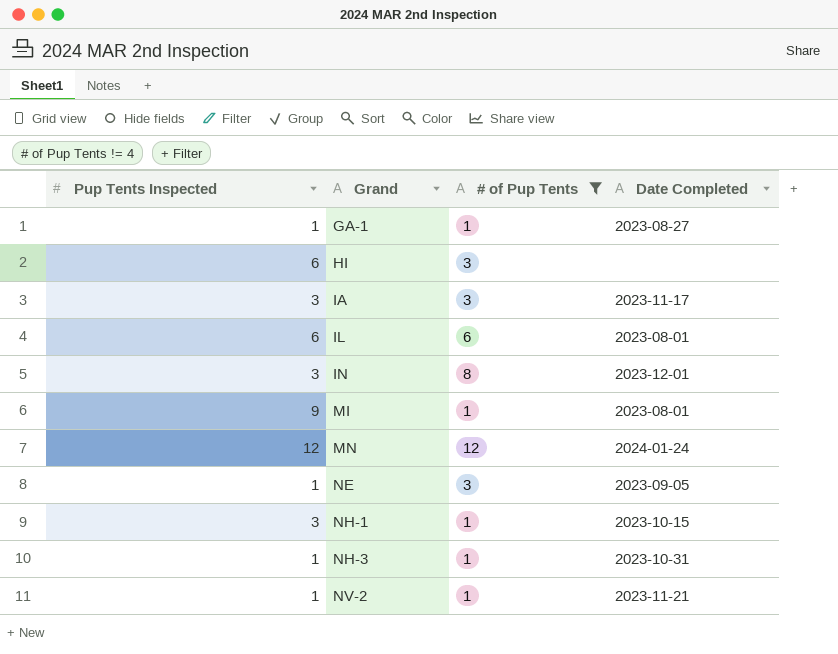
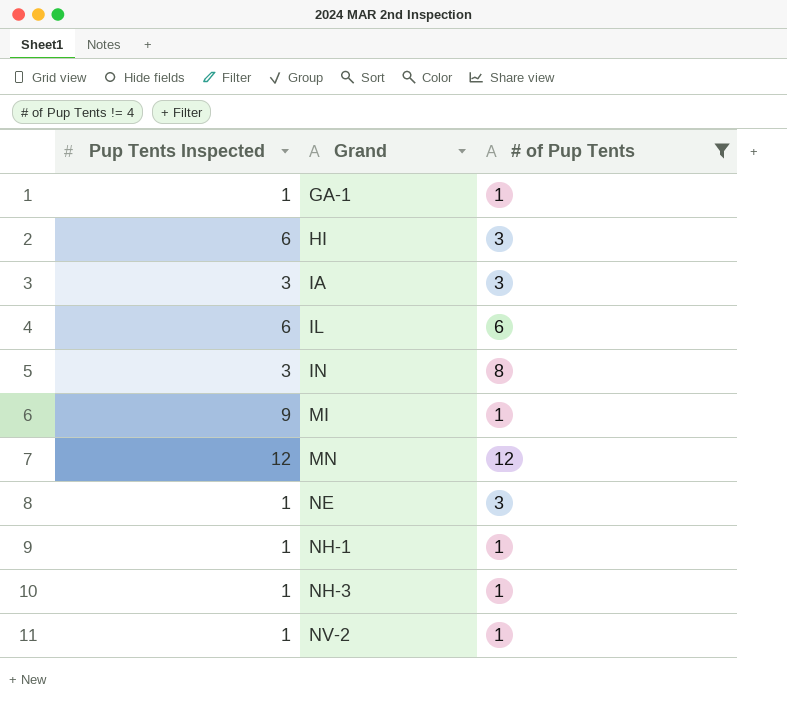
column Date Completed | position: 4 -> none
NH-1 | Pup Tents Inspected: 3 -> 1

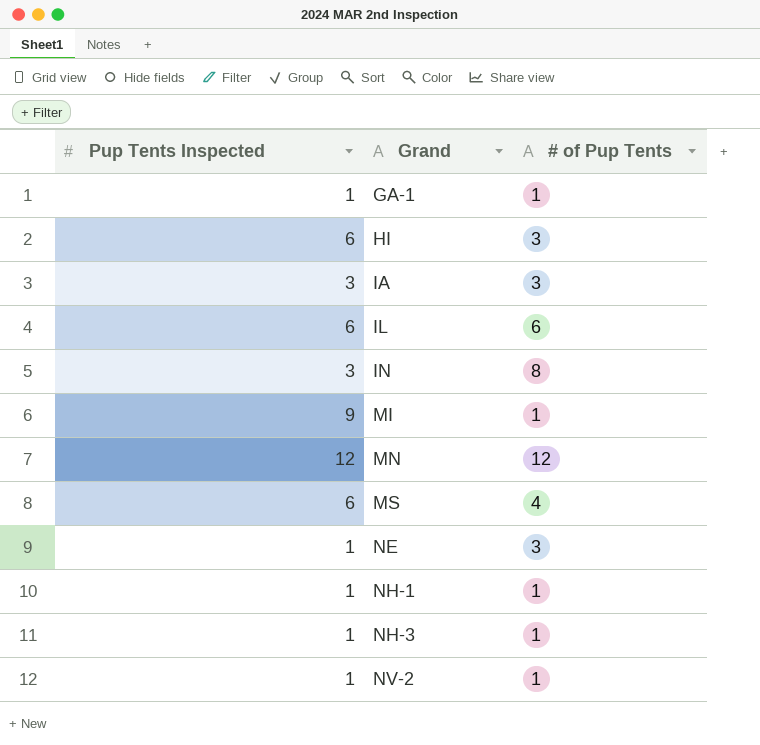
filter: # of Pup Tents != 4 -> none

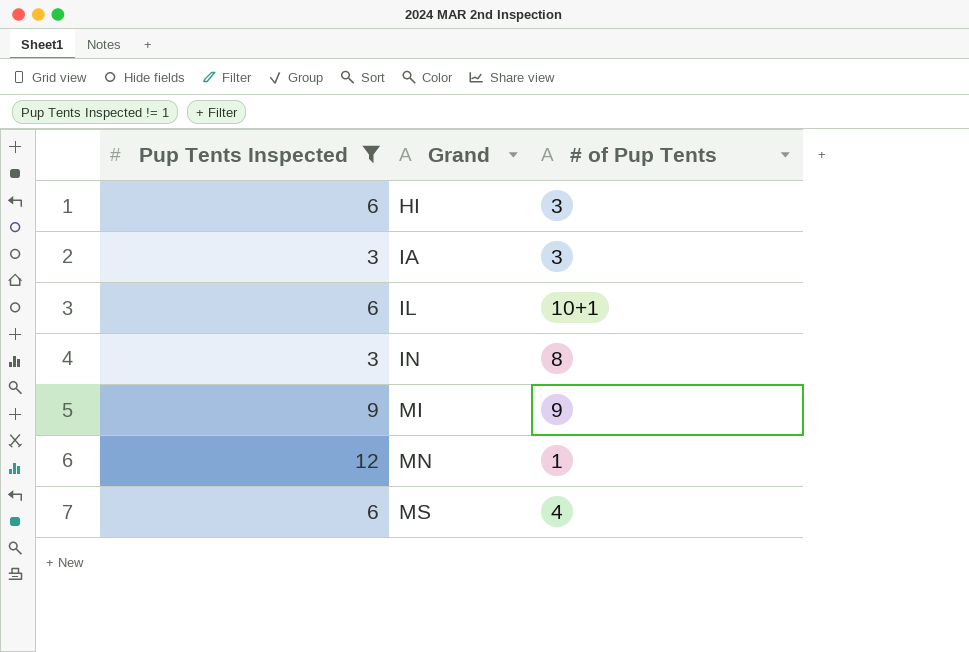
filter: none -> Pup Tents Inspected != 1
IL | # of Pup Tents: 6 -> 10+1
MI | # of Pup Tents: 1 -> 9
MN | # of Pup Tents: 12 -> 1

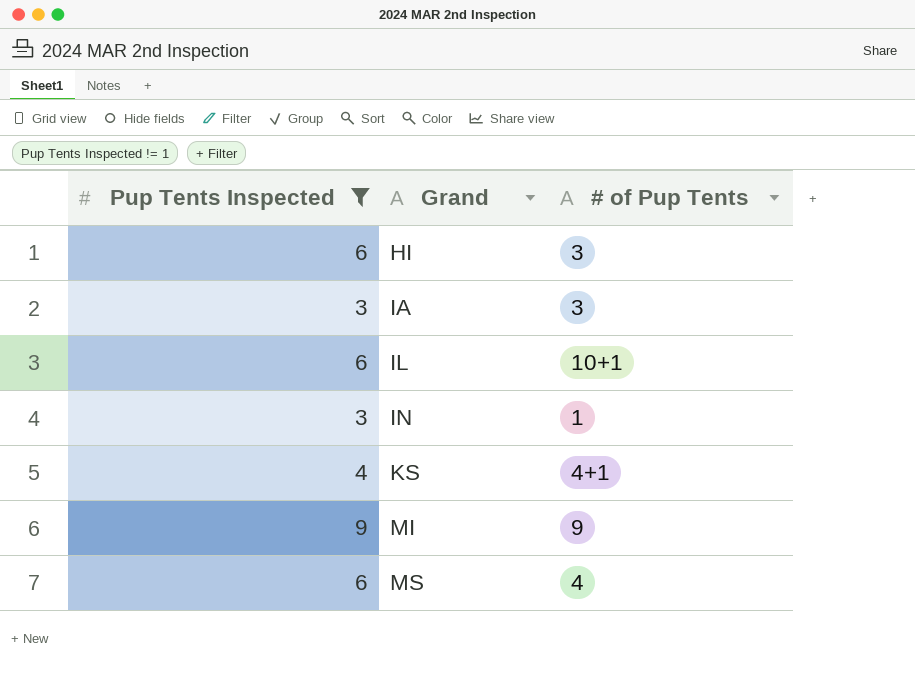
row MN: 12 | 1 -> none
IN | # of Pup Tents: 8 -> 1
row KS: none -> 4 | 4+1

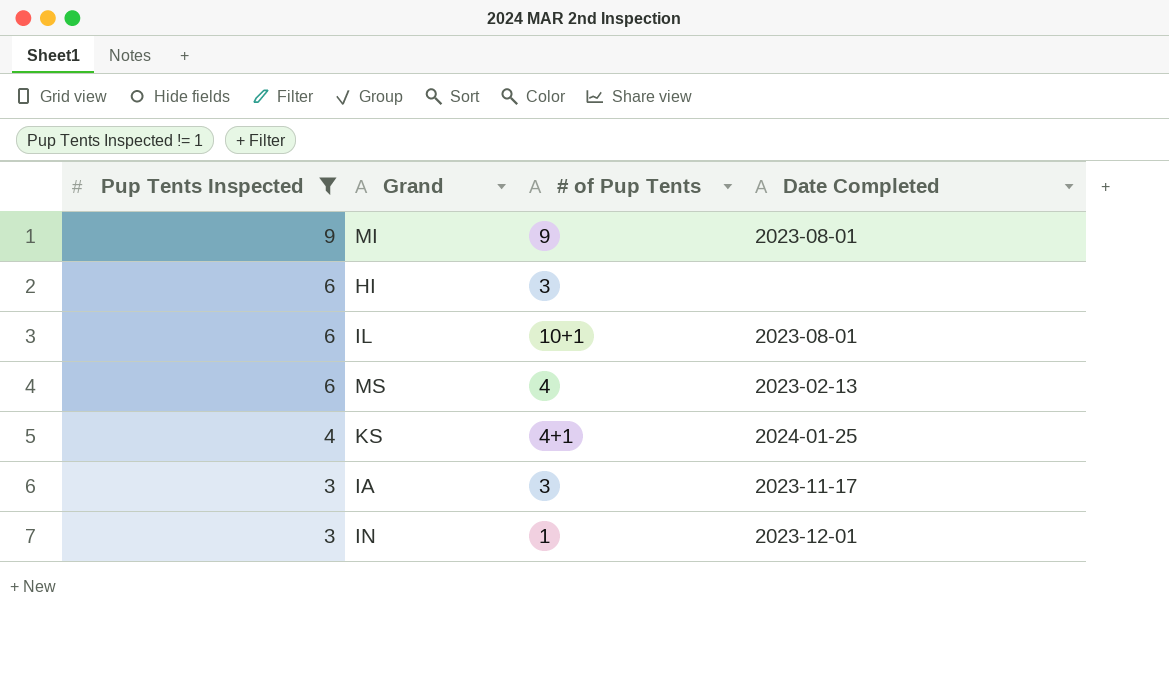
row order: Grand ascending -> Pup Tents Inspected descending
column Date Completed | position: none -> 4

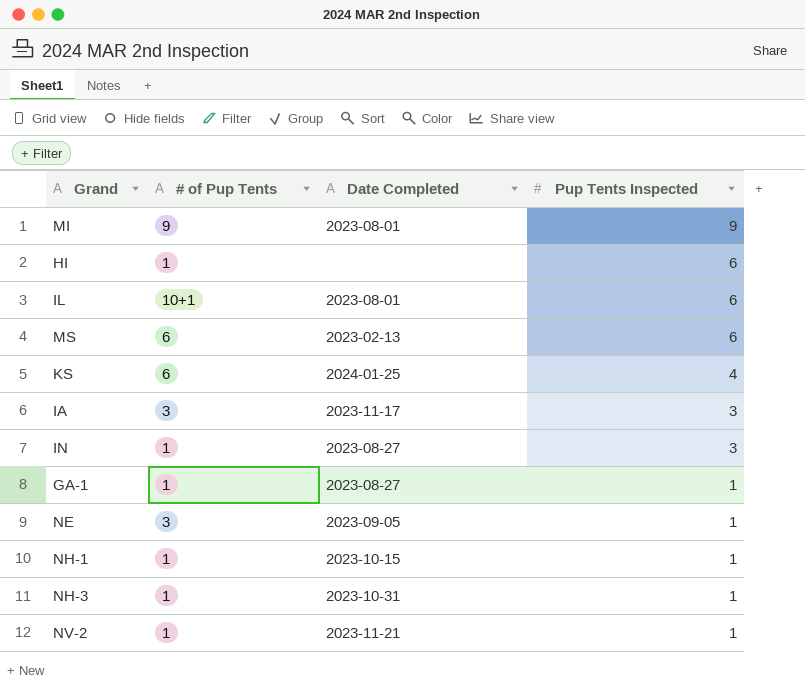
filter: Pup Tents Inspected != 1 -> none
column Pup Tents Inspected | position: 1 -> 4
HI | # of Pup Tents: 3 -> 1
MS | # of Pup Tents: 4 -> 6
KS | # of Pup Tents: 4+1 -> 6
IN | Date Completed: 2023-12-01 -> 2023-08-27

